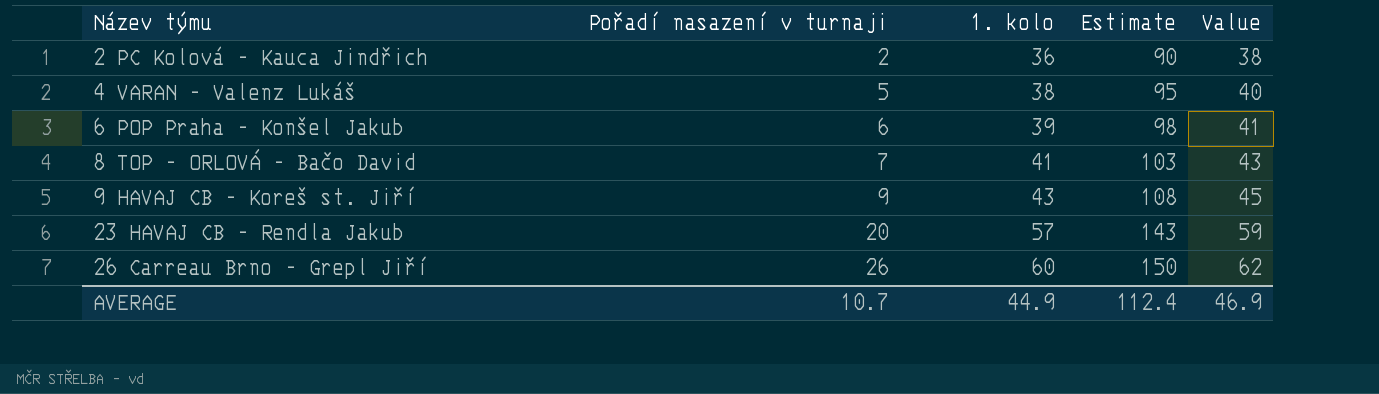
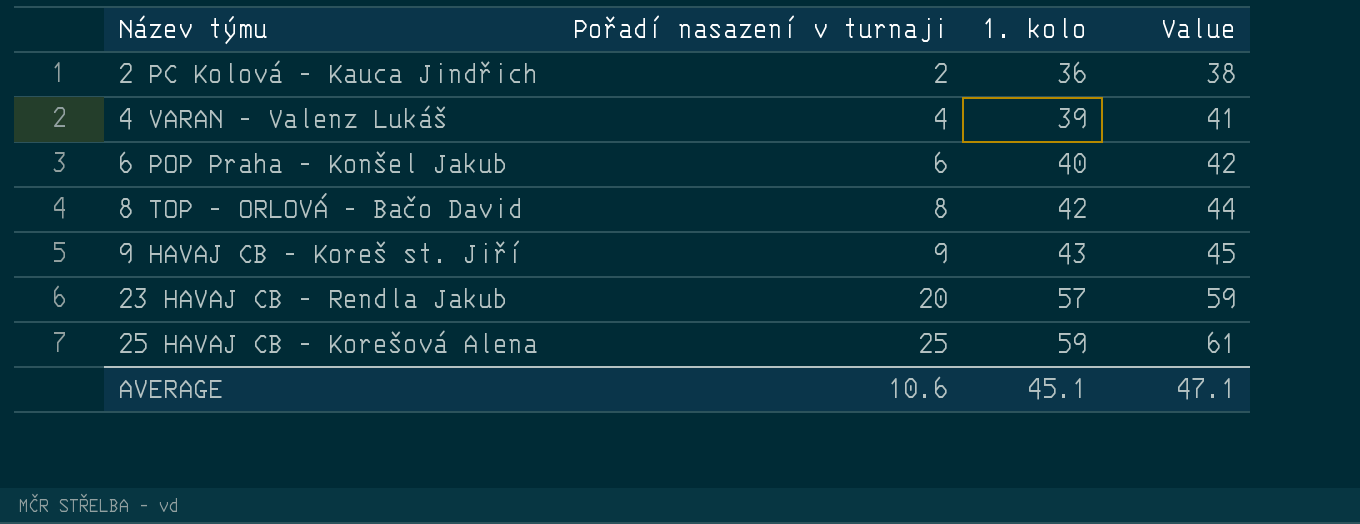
column Estimate | formula: [1. kolo] * 2.5 -> none
row 26 Carreau Brno - Grepl Jiří: 26 | 60 | 150 | 62 -> none
4 VARAN - Valenz Lukáš | Pořadí nasazení v turnaji: 5 -> 4
4 VARAN - Valenz Lukáš | 1. kolo: 38 -> 39
4 VARAN - Valenz Lukáš | Value: 40 -> 41
6 POP Praha - Konšel Jakub | 1. kolo: 39 -> 40
6 POP Praha - Konšel Jakub | Value: 41 -> 42
8 TOP - ORLOVÁ - Bačo David | Pořadí nasazení v turnaji: 7 -> 8
8 TOP - ORLOVÁ - Bačo David | 1. kolo: 41 -> 42
8 TOP - ORLOVÁ - Bačo David | Value: 43 -> 44
row 25 HAVAJ CB - Korešová Alena: none -> 25 | 59 | 61
AVERAGE | Pořadí nasazení v turnaji: 10.7 -> 10.6
AVERAGE | 1. kolo: 44.9 -> 45.1
AVERAGE | Value: 46.9 -> 47.1

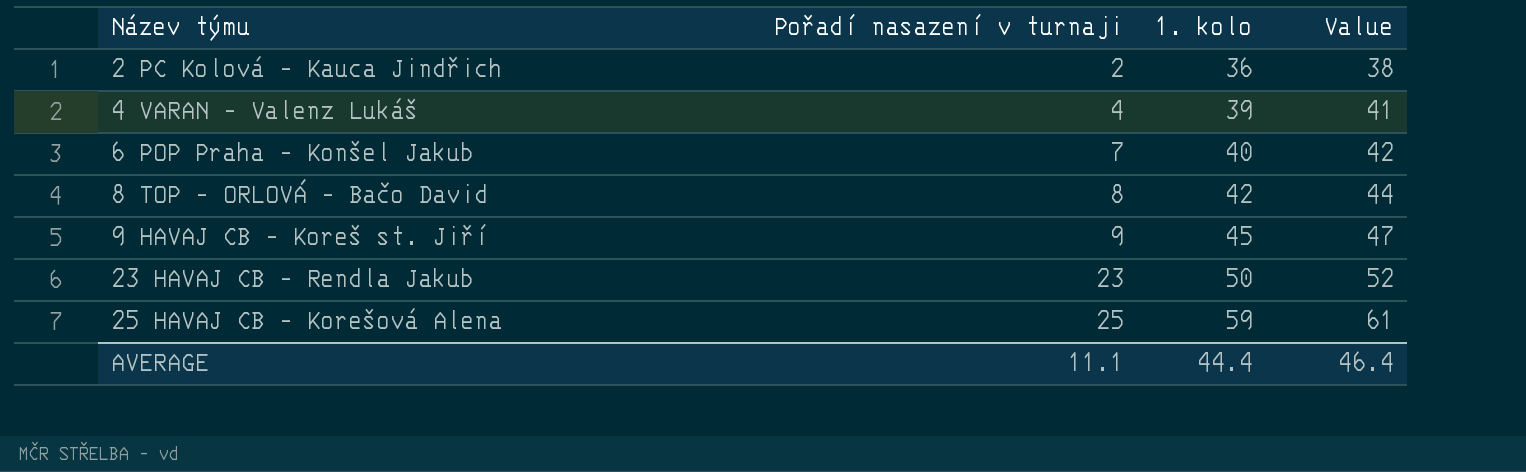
6 POP Praha - Konšel Jakub | Pořadí nasazení v turnaji: 6 -> 7
9 HAVAJ CB - Koreš st. Jiří | 1. kolo: 43 -> 45
9 HAVAJ CB - Koreš st. Jiří | Value: 45 -> 47
23 HAVAJ CB - Rendla Jakub | Pořadí nasazení v turnaji: 20 -> 23
23 HAVAJ CB - Rendla Jakub | 1. kolo: 57 -> 50
23 HAVAJ CB - Rendla Jakub | Value: 59 -> 52
AVERAGE | Pořadí nasazení v turnaji: 10.6 -> 11.1
AVERAGE | 1. kolo: 45.1 -> 44.4
AVERAGE | Value: 47.1 -> 46.4

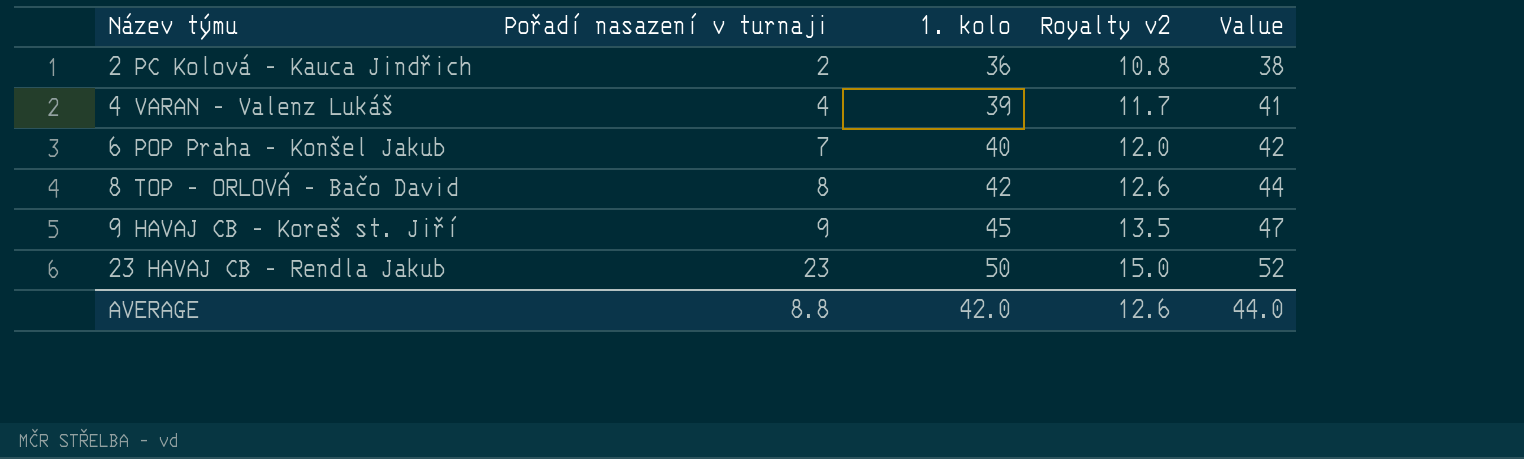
column Royalty v2 | formula: none -> [1. kolo] * 0.3
row 25 HAVAJ CB - Korešová Alena: 25 | 59 | 61 -> none
AVERAGE | Pořadí nasazení v turnaji: 11.1 -> 8.8
AVERAGE | 1. kolo: 44.4 -> 42.0
AVERAGE | Value: 46.4 -> 44.0

